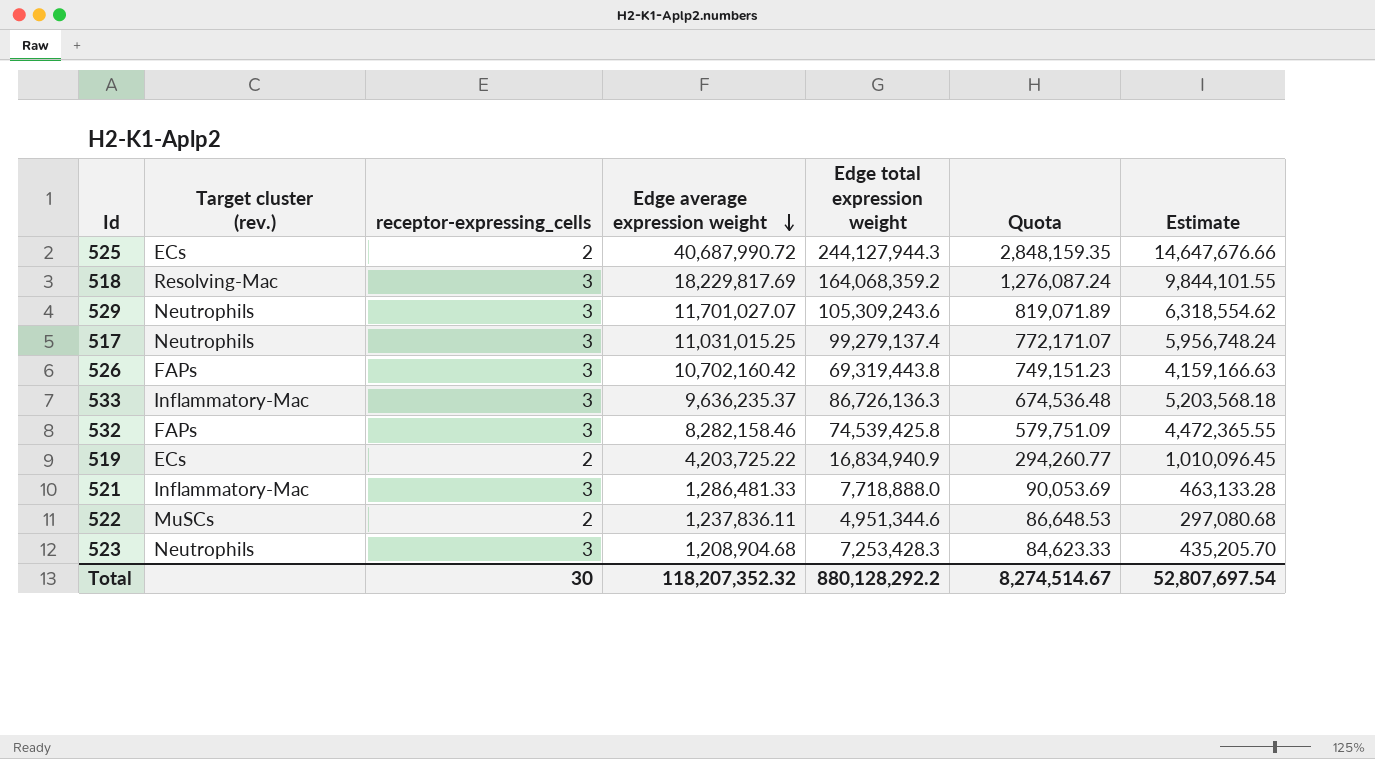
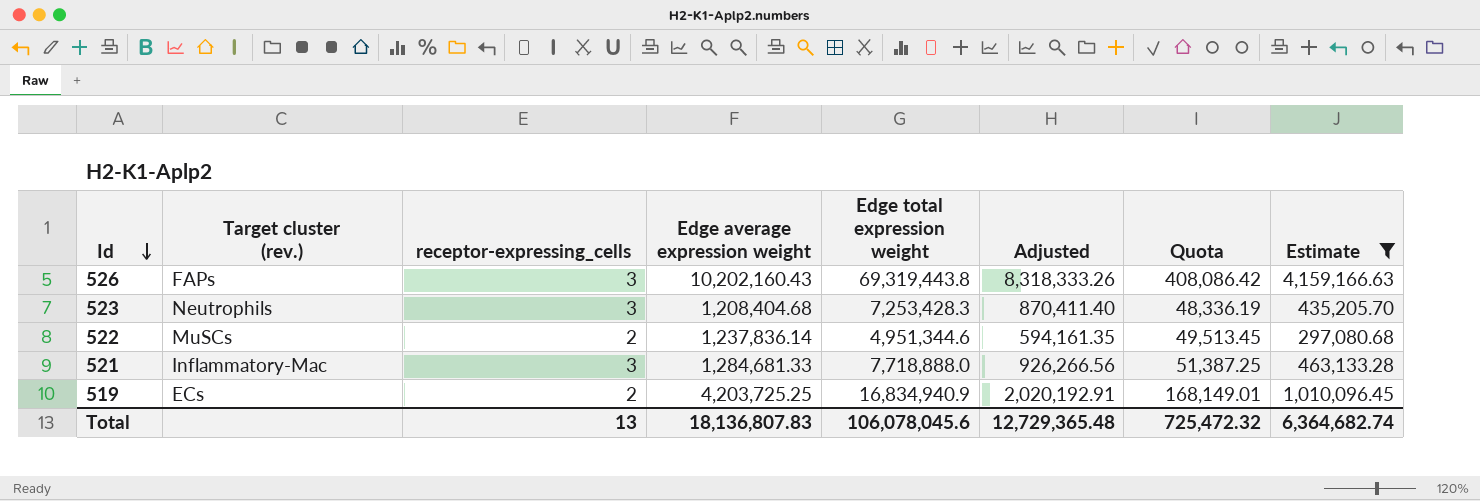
filter: none -> Estimate <= 4,159,166.63
row order: Edge average expression weight descending -> Id descending
column Adjusted | formula: none -> [Edge total expression weight] * 0.12
column Quota | formula: [Edge average expression weight] * 0.07 -> [Edge average expression weight] * 0.04
526 | Edge average expression weight: 10,702,160.42 -> 10,202,160.43
523 | Edge average expression weight: 1,208,904.68 -> 1,208,404.68
522 | Edge average expression weight: 1,237,836.11 -> 1,237,836.14
521 | Edge average expression weight: 1,286,481.33 -> 1,284,681.33
519 | Edge average expression weight: 4,203,725.22 -> 4,203,725.25
Total | receptor-expressing_cells: 30 -> 13
Total | Edge average expression weight: 118,207,352.32 -> 18,136,807.83
Total | Edge total expression weight: 880,128,292.2 -> 106,078,045.6
Total | Quota: 8,274,514.67 -> 725,472.32
Total | Estimate: 52,807,697.54 -> 6,364,682.74

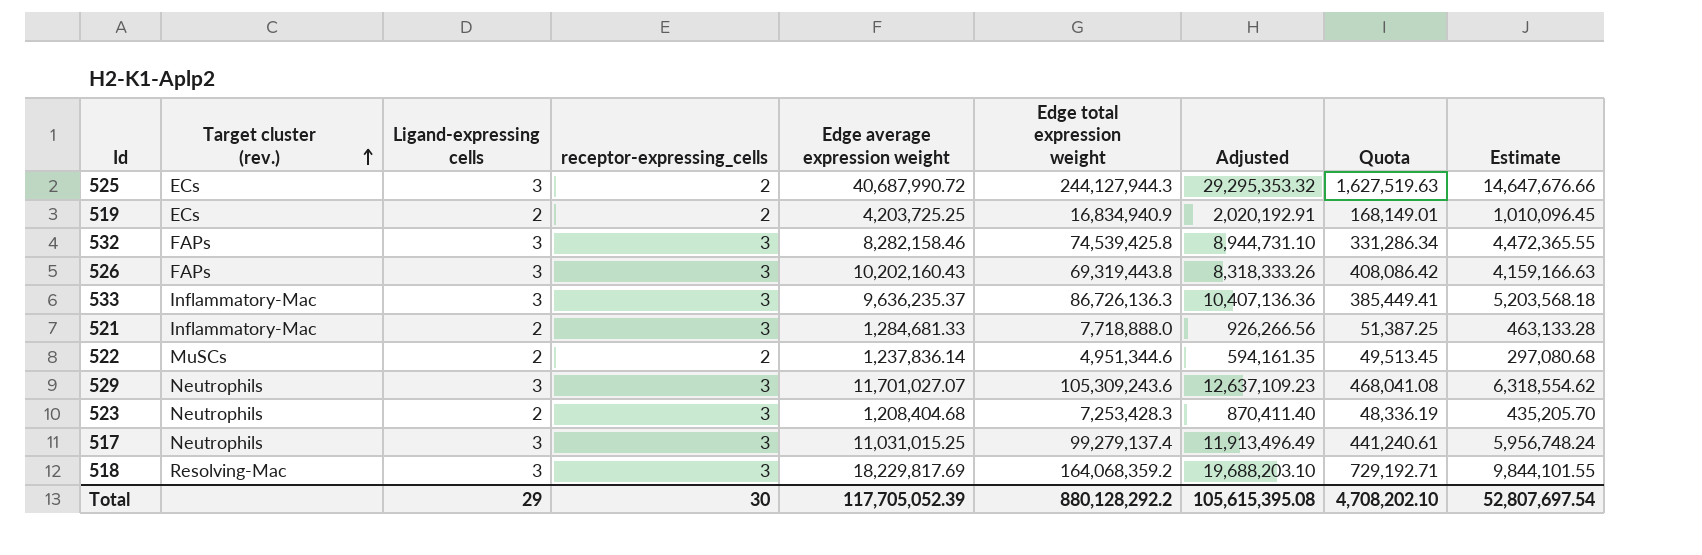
filter: Estimate <= 4,159,166.63 -> none
row order: Id descending -> Target cluster (rev.) ascending
column Ligand-expressing cells | position: none -> 3
Total | receptor-expressing_cells: 13 -> 30
Total | Edge average expression weight: 18,136,807.83 -> 117,705,052.39
Total | Edge total expression weight: 106,078,045.6 -> 880,128,292.2
Total | Adjusted: 12,729,365.48 -> 105,615,395.08
Total | Quota: 725,472.32 -> 4,708,202.10
Total | Estimate: 6,364,682.74 -> 52,807,697.54

